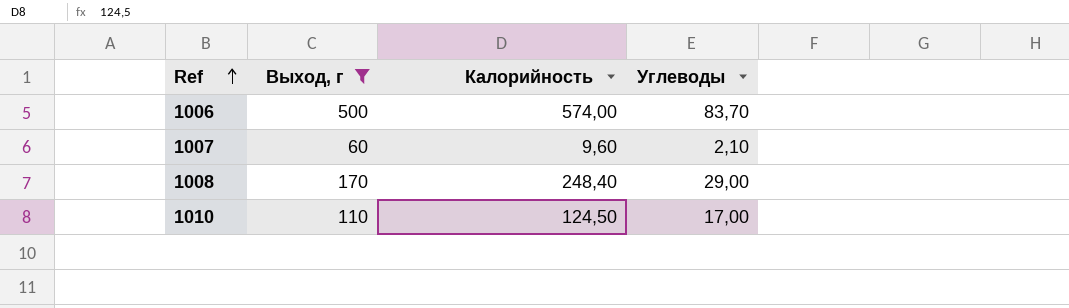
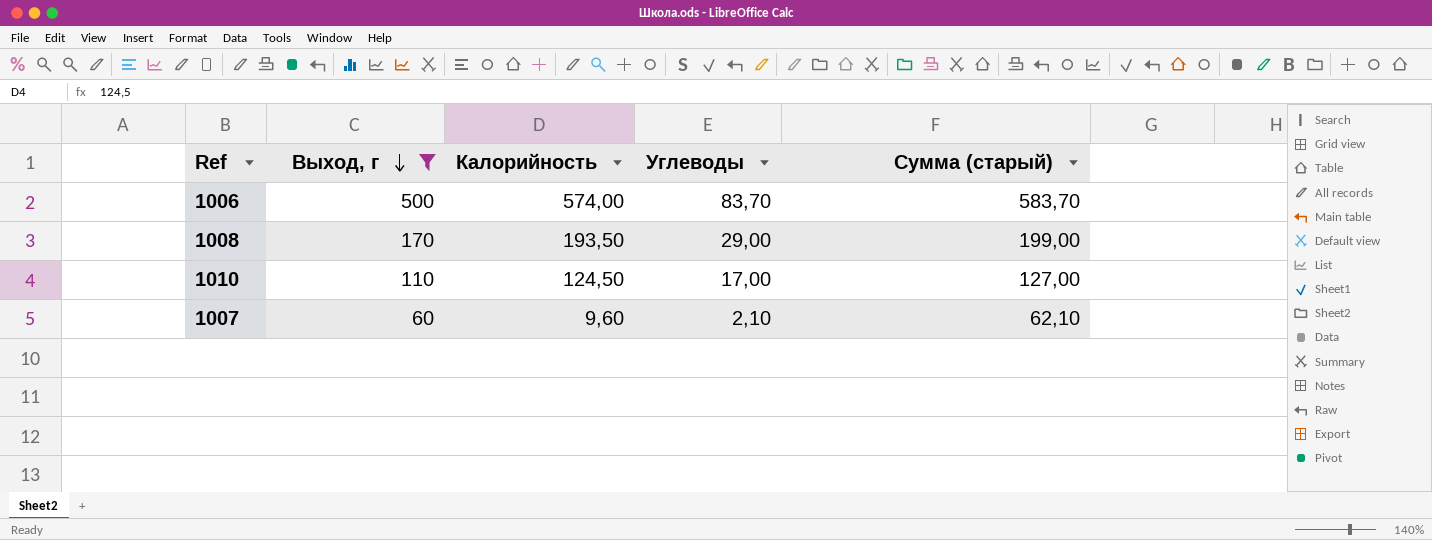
row order: Ref ascending -> Выход, г descending
column Сумма (старый) | formula: none -> [Выход, г] + [Углеводы]
1008 | Калорийность: 248,40 -> 193,50

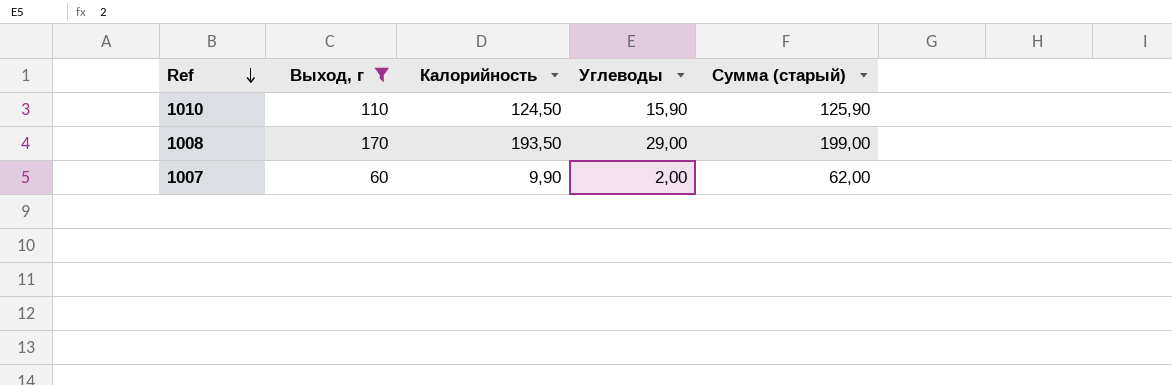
row order: Выход, г descending -> Ref descending
row 1006: 500 | 574,00 | 83,70 | 583,70 -> none
1010 | Углеводы: 17,00 -> 15,90
1010 | Сумма (старый): 127,00 -> 125,90
1007 | Калорийность: 9,60 -> 9,90
1007 | Углеводы: 2,10 -> 2,00
1007 | Сумма (старый): 62,10 -> 62,00

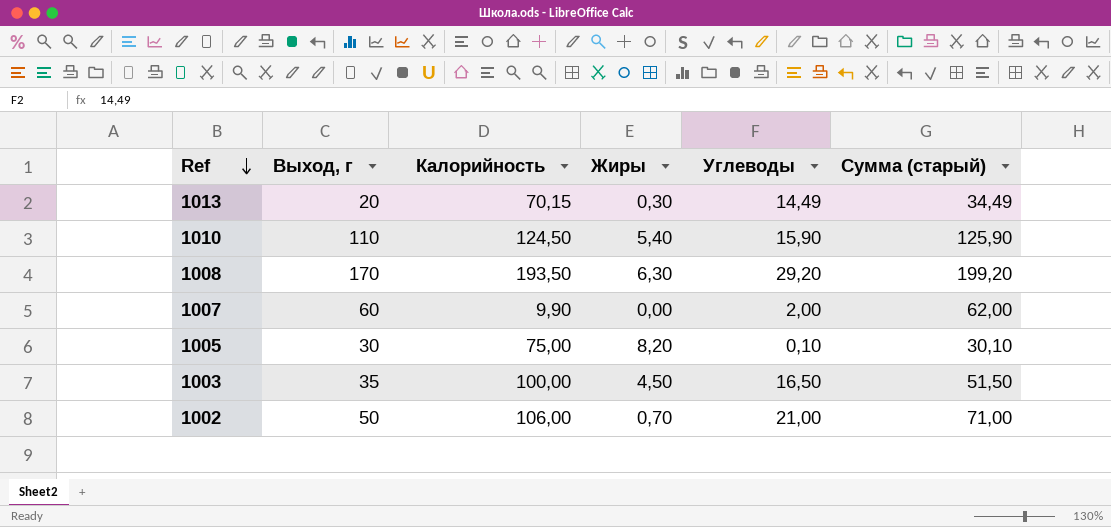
filter: Выход, г >= 60 -> none
column Жиры | position: none -> 4
1008 | Углеводы: 29,00 -> 29,20
1008 | Сумма (старый): 199,00 -> 199,20

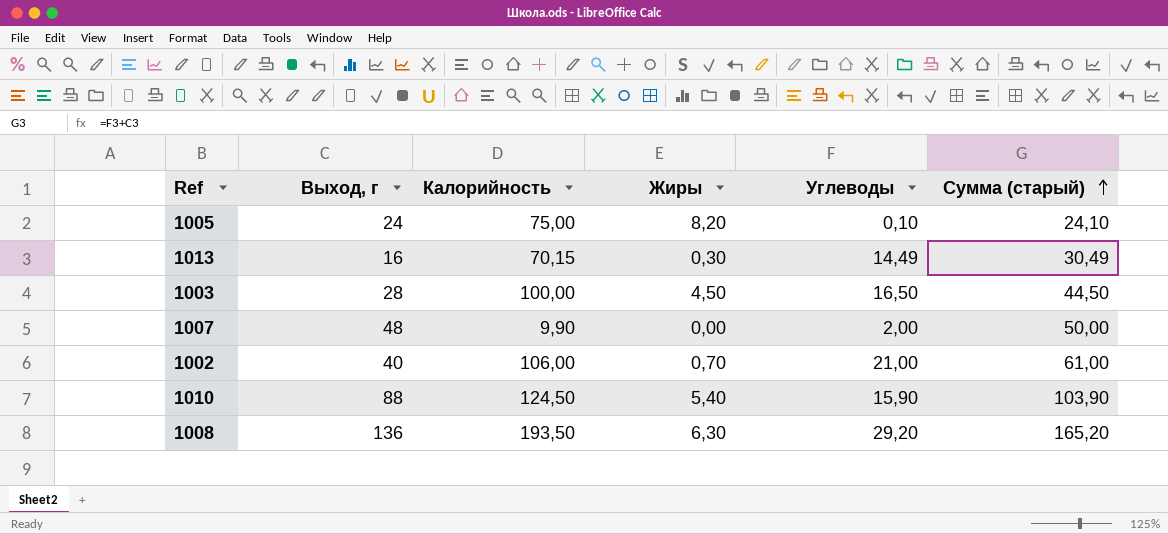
row order: Ref descending -> Сумма (старый) ascending
1005 | Выход, г: 30 -> 24
1005 | Сумма (старый): 30,10 -> 24,10
1013 | Выход, г: 20 -> 16
1013 | Сумма (старый): 34,49 -> 30,49
1003 | Выход, г: 35 -> 28
1003 | Сумма (старый): 51,50 -> 44,50
1007 | Выход, г: 60 -> 48
1007 | Сумма (старый): 62,00 -> 50,00
1002 | Выход, г: 50 -> 40
1002 | Сумма (старый): 71,00 -> 61,00
1010 | Выход, г: 110 -> 88
1010 | Сумма (старый): 125,90 -> 103,90
1008 | Выход, г: 170 -> 136
1008 | Сумма (старый): 199,20 -> 165,20

